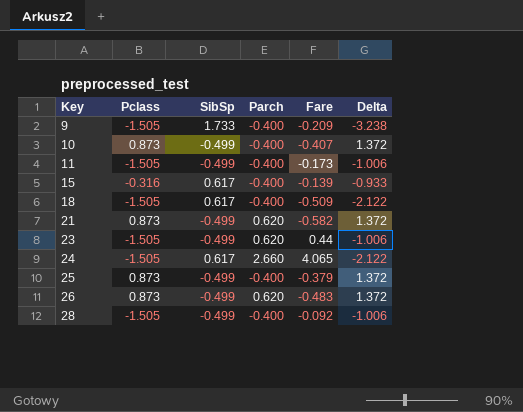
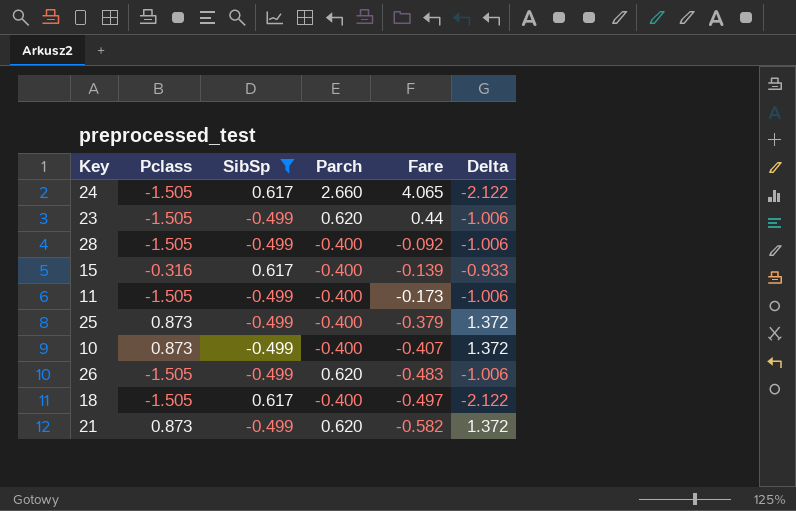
filter: none -> SibSp != 1.733
row order: Key ascending -> Fare descending
26 | Pclass: 0.873 -> -1.505
26 | Delta: 1.372 -> -1.006
18 | Fare: -0.509 -> -0.497

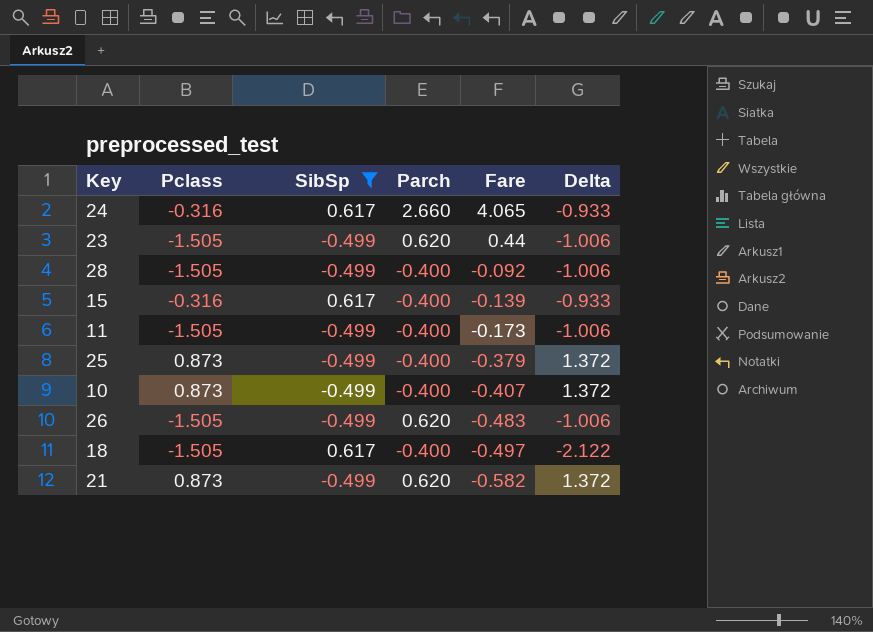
24 | Pclass: -1.505 -> -0.316
24 | Delta: -2.122 -> -0.933

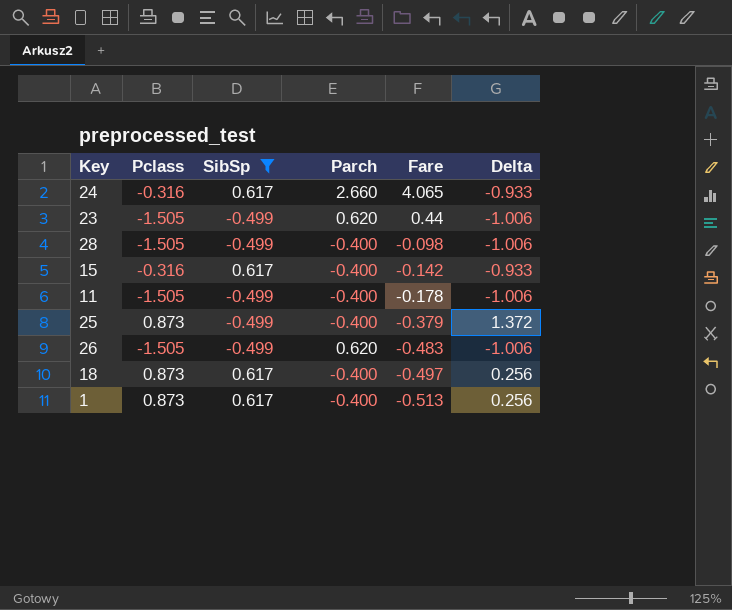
row 10: 0.873 | -0.499 | -0.400 | -0.407 | 1.372 -> none
row 21: 0.873 | -0.499 | 0.620 | -0.582 | 1.372 -> none
28 | Fare: -0.092 -> -0.098
15 | Fare: -0.139 -> -0.142
11 | Fare: -0.173 -> -0.178
18 | Pclass: -1.505 -> 0.873
18 | Delta: -2.122 -> 0.256
row 1: none -> 0.873 | 0.617 | -0.400 | -0.513 | 0.256

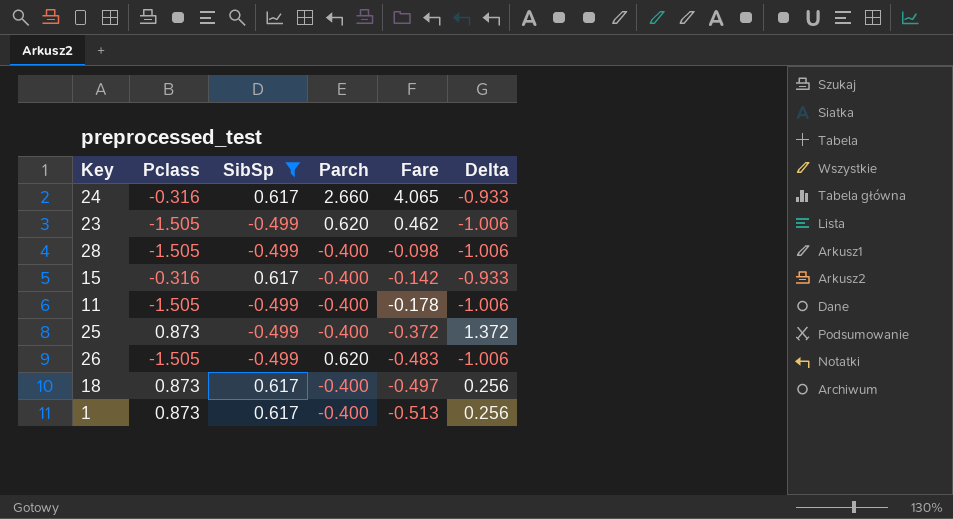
23 | Fare: 0.44 -> 0.462
25 | Fare: -0.379 -> -0.372

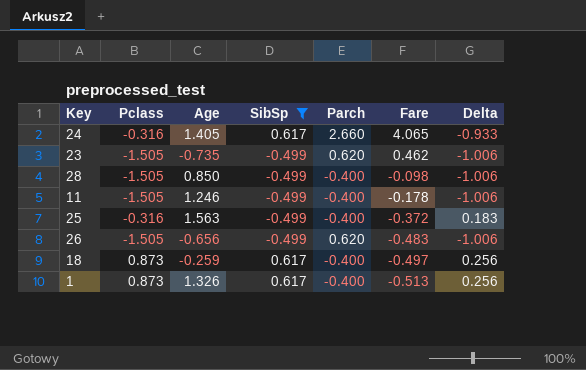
column Age | position: none -> 3
row 15: -0.316 | 0.617 | -0.400 | -0.142 | -0.933 -> none
25 | Pclass: 0.873 -> -0.316
25 | Delta: 1.372 -> 0.183

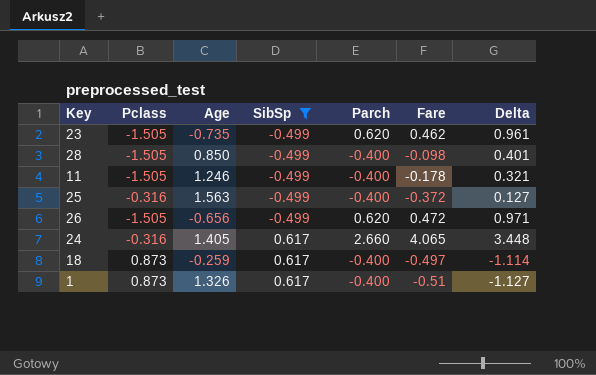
row order: Fare descending -> SibSp ascending
column Delta | formula: [Pclass] - [SibSp] -> [Fare] - [SibSp]
26 | Fare: -0.483 -> 0.472
1 | Fare: -0.513 -> -0.51

